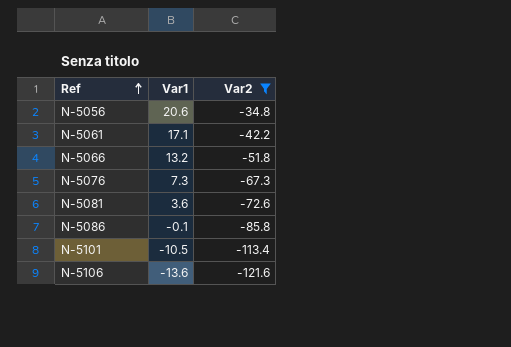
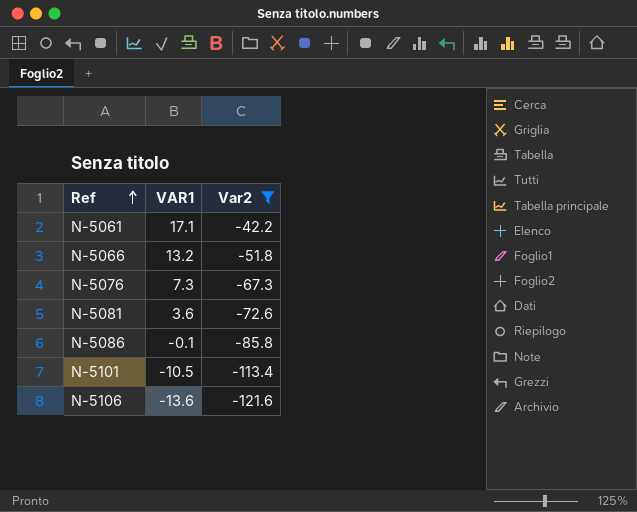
column name: Var1 -> VAR1
row N-5056: 20.6 | -34.8 -> none

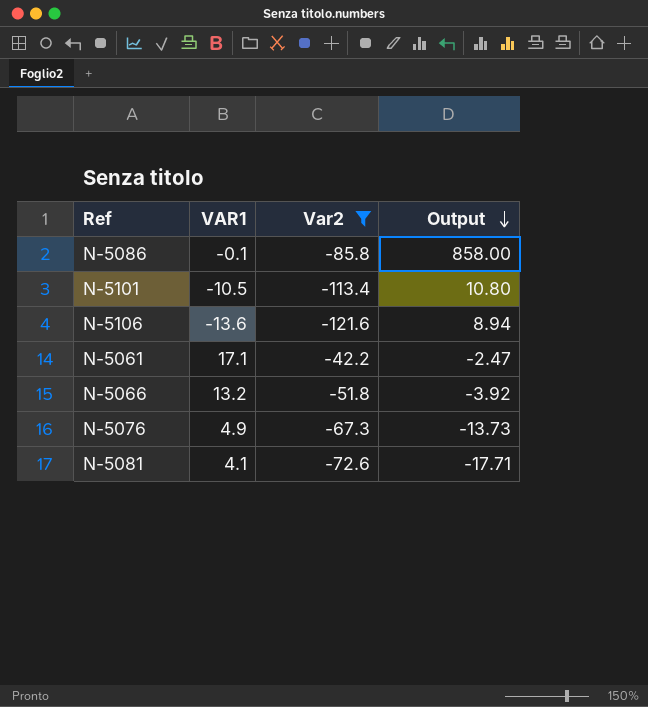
row order: Ref ascending -> Output descending
column Output | formula: none -> [Var2] / [VAR1]
N-5076 | VAR1: 7.3 -> 4.9
N-5081 | VAR1: 3.6 -> 4.1

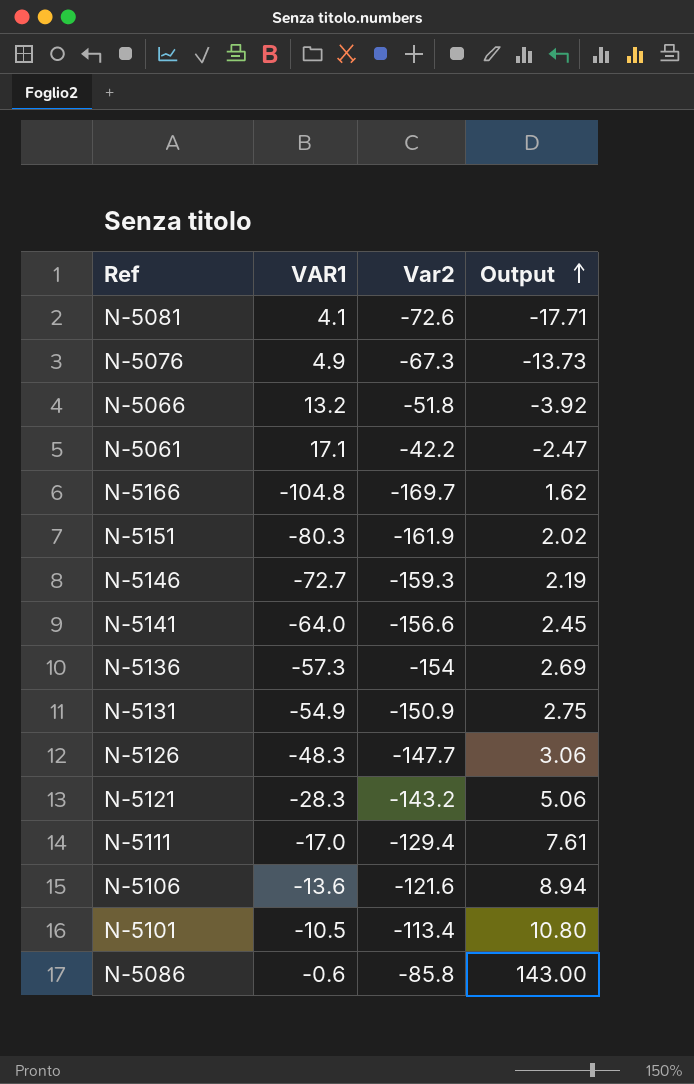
filter: Var2 >= -121.6 -> none
row order: Output descending -> Output ascending
N-5086 | VAR1: -0.1 -> -0.6
N-5086 | Output: 858.00 -> 143.00

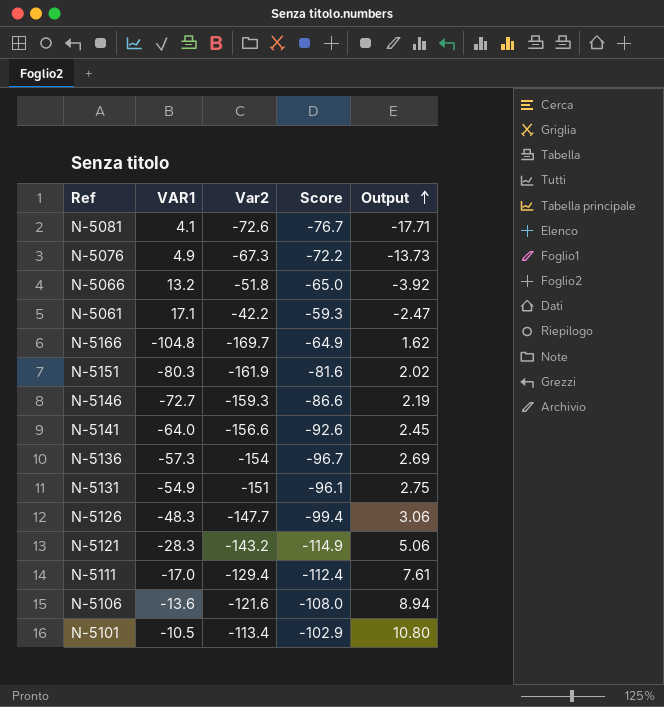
column Score | formula: none -> [Var2] - [VAR1]
row N-5086: -0.6 | -85.8 | 143.00 -> none
N-5131 | Var2: -150.9 -> -151

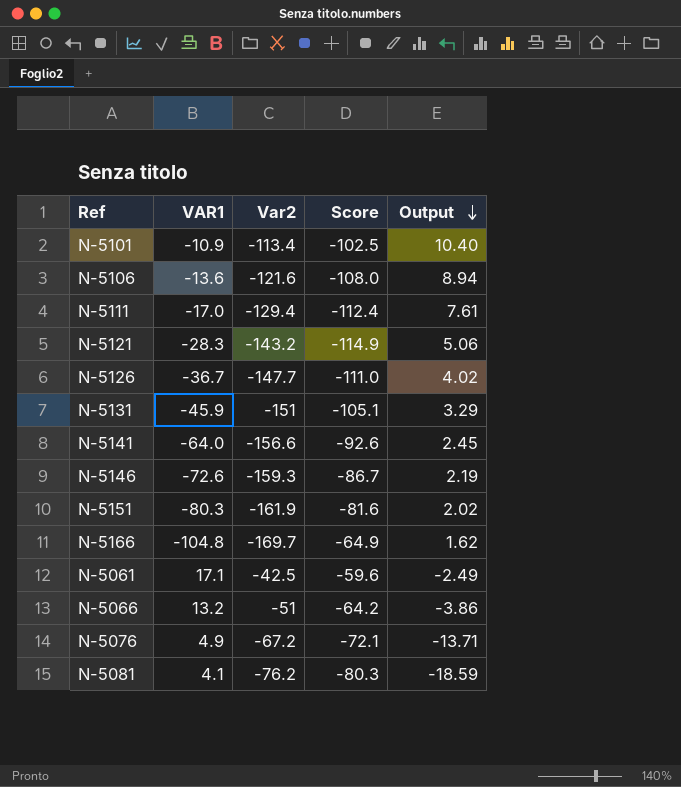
row order: Output ascending -> Output descending
row N-5136: -57.3 | -154 | -96.7 | 2.69 -> none
N-5101 | VAR1: -10.5 -> -10.9
N-5101 | Score: -102.9 -> -102.5
N-5101 | Output: 10.80 -> 10.40
N-5126 | VAR1: -48.3 -> -36.7
N-5126 | Score: -99.4 -> -111.0
N-5126 | Output: 3.06 -> 4.02
N-5131 | VAR1: -54.9 -> -45.9
N-5131 | Score: -96.1 -> -105.1
N-5131 | Output: 2.75 -> 3.29
N-5146 | VAR1: -72.7 -> -72.6
N-5146 | Score: -86.6 -> -86.7
N-5061 | Var2: -42.2 -> -42.5
N-5061 | Score: -59.3 -> -59.6
N-5061 | Output: -2.47 -> -2.49
N-5066 | Var2: -51.8 -> -51
N-5066 | Score: -65.0 -> -64.2
N-5066 | Output: -3.92 -> -3.86
N-5076 | Var2: -67.3 -> -67.2
N-5076 | Score: -72.2 -> -72.1
N-5076 | Output: -13.73 -> -13.71
N-5081 | Var2: -72.6 -> -76.2
N-5081 | Score: -76.7 -> -80.3
N-5081 | Output: -17.71 -> -18.59

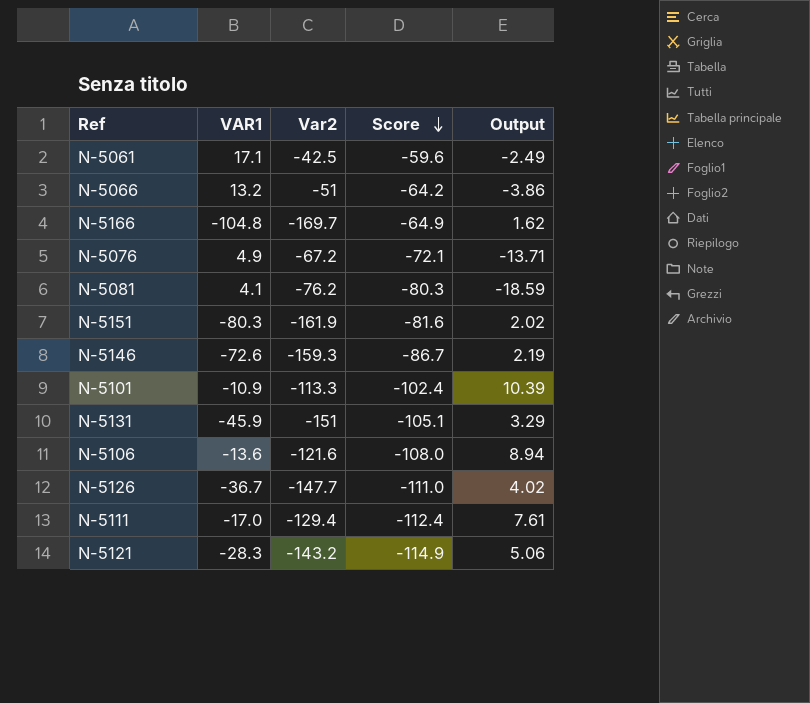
row order: Output descending -> Score descending
row N-5141: -64.0 | -156.6 | -92.6 | 2.45 -> none
N-5101 | Var2: -113.4 -> -113.3
N-5101 | Score: -102.5 -> -102.4
N-5101 | Output: 10.40 -> 10.39

